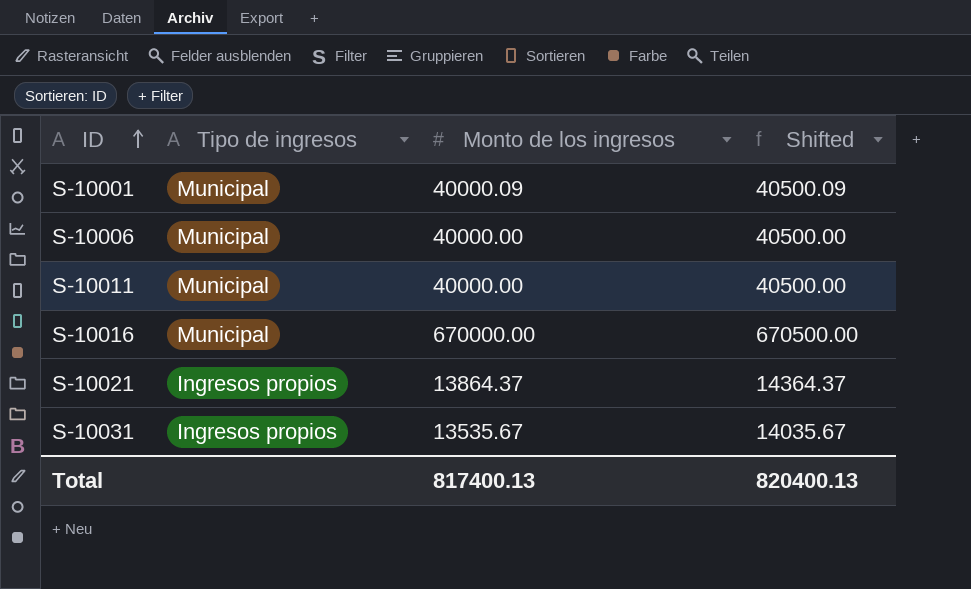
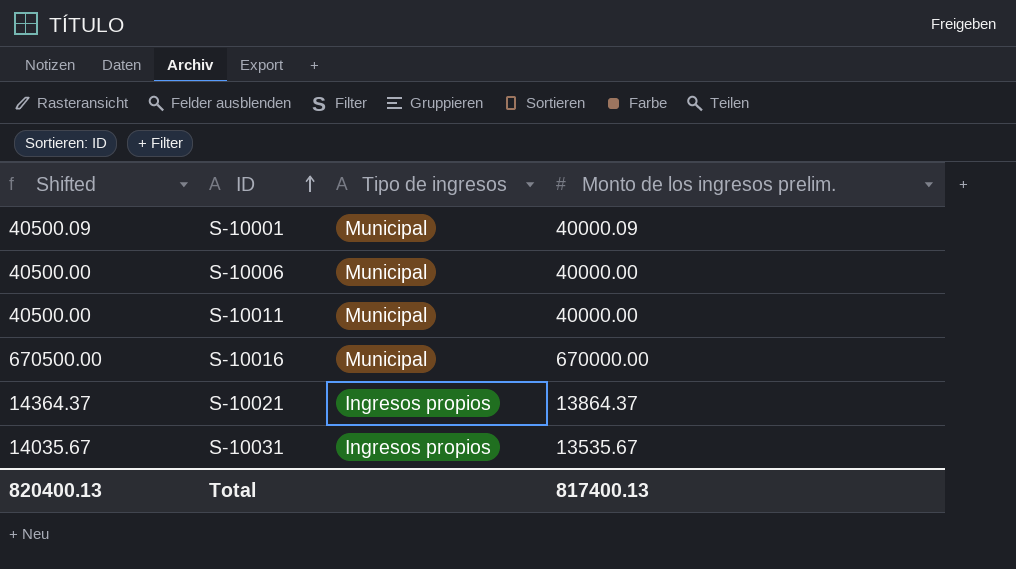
column Shifted | position: 4 -> 1
column name: Monto de los ingresos -> Monto de los ingresos prelim.

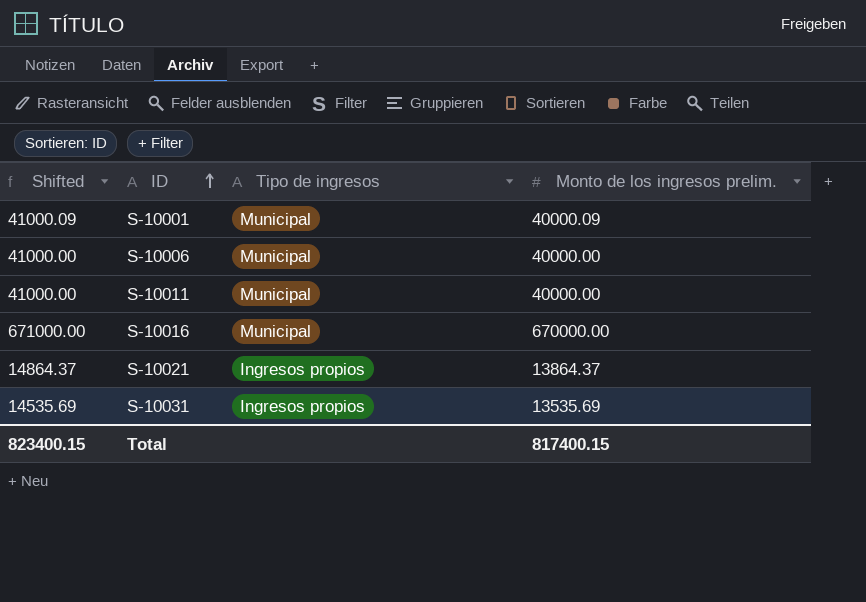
column Shifted | formula: [Monto de los ingresos prelim.] + 500 -> [Monto de los ingresos prelim.] + 1000
S-10031 | Monto de los ingresos prelim.: 13535.67 -> 13535.69
Total | Shifted: 820400.13 -> 823400.15
Total | Monto de los ingresos prelim.: 817400.13 -> 817400.15

